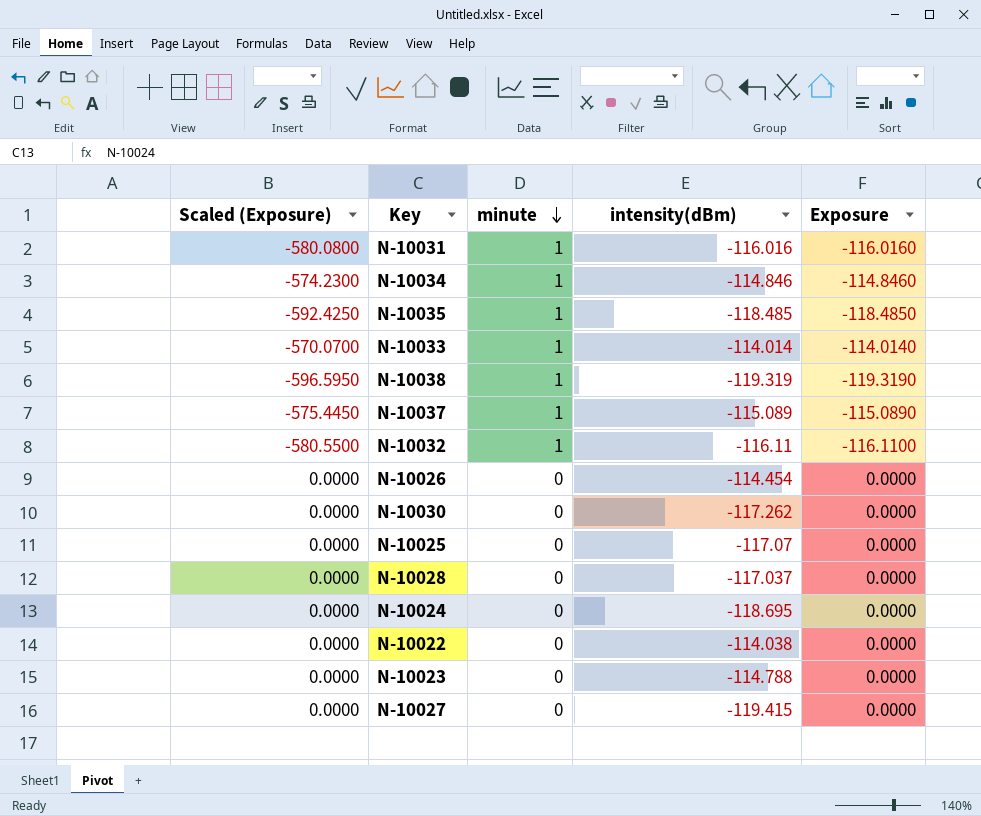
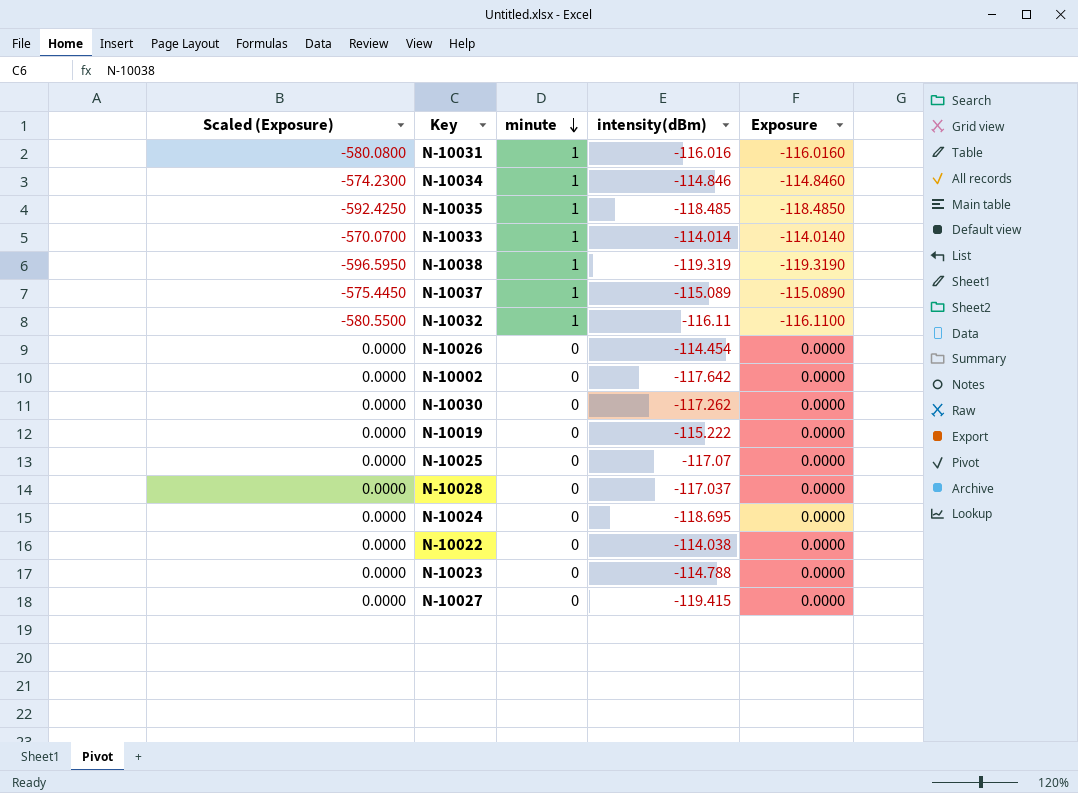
row N-10002: none -> 0.0000 | 0 | -117.642 | 0.0000
row N-10019: none -> 0.0000 | 0 | -115.222 | 0.0000

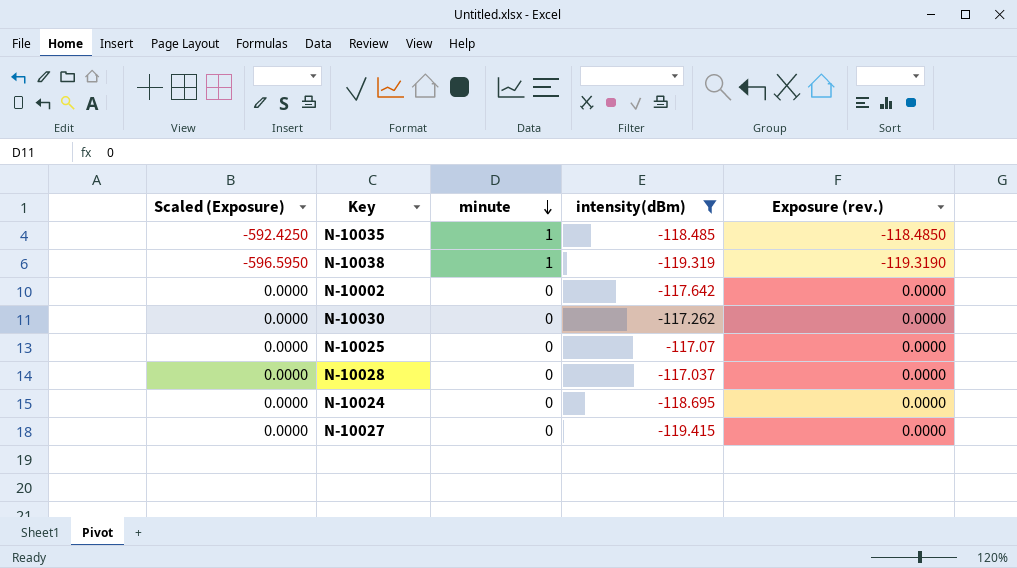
filter: none -> intensity(dBm) <= -117.037
column name: Exposure -> Exposure (rev.)

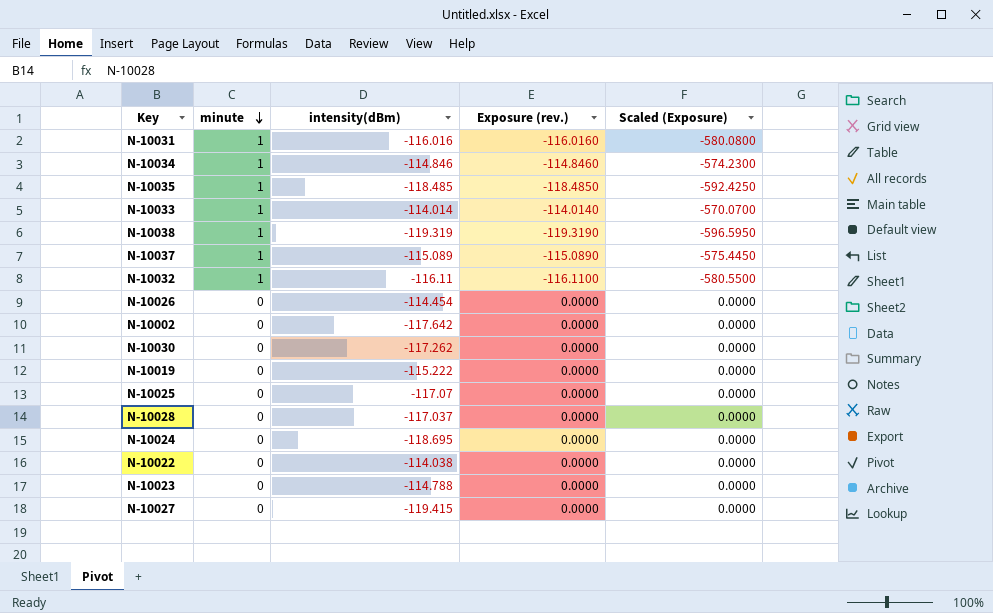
filter: intensity(dBm) <= -117.037 -> none
column Scaled (Exposure) | position: 1 -> 5

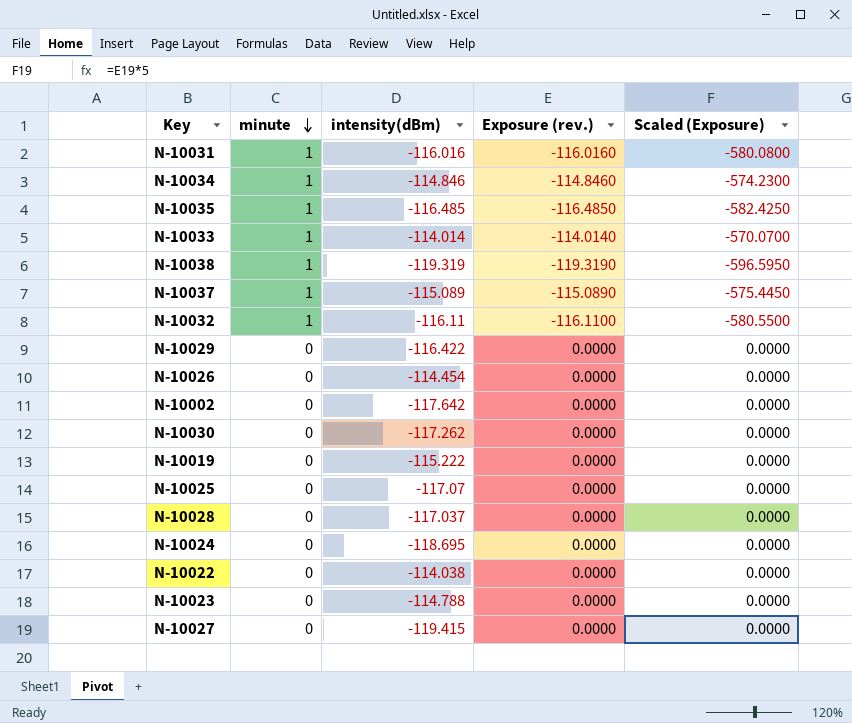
N-10035 | intensity(dBm): -118.485 -> -116.485
N-10035 | Exposure (rev.): -118.4850 -> -116.4850
N-10035 | Scaled (Exposure): -592.4250 -> -582.4250
row N-10029: none -> 0 | -116.422 | 0.0000 | 0.0000

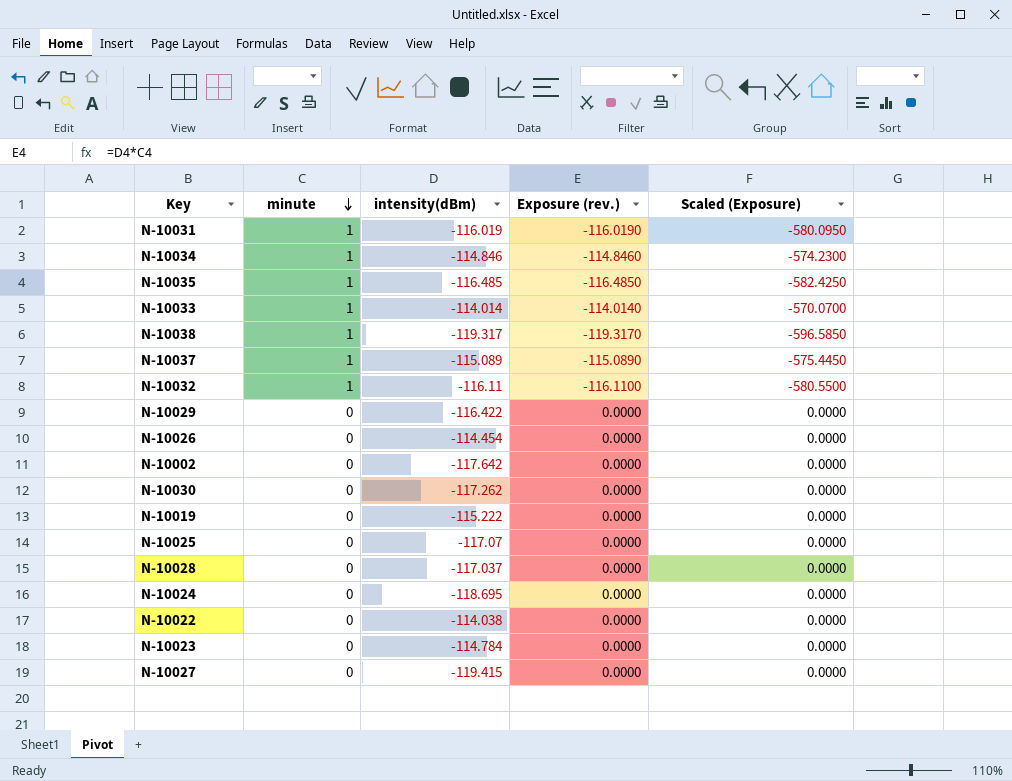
N-10031 | intensity(dBm): -116.016 -> -116.019
N-10031 | Exposure (rev.): -116.0160 -> -116.0190
N-10031 | Scaled (Exposure): -580.0800 -> -580.0950
N-10038 | intensity(dBm): -119.319 -> -119.317
N-10038 | Exposure (rev.): -119.3190 -> -119.3170
N-10038 | Scaled (Exposure): -596.5950 -> -596.5850
N-10023 | intensity(dBm): -114.788 -> -114.784

